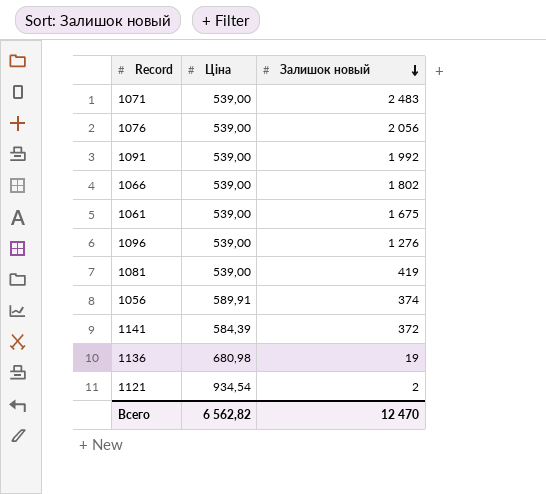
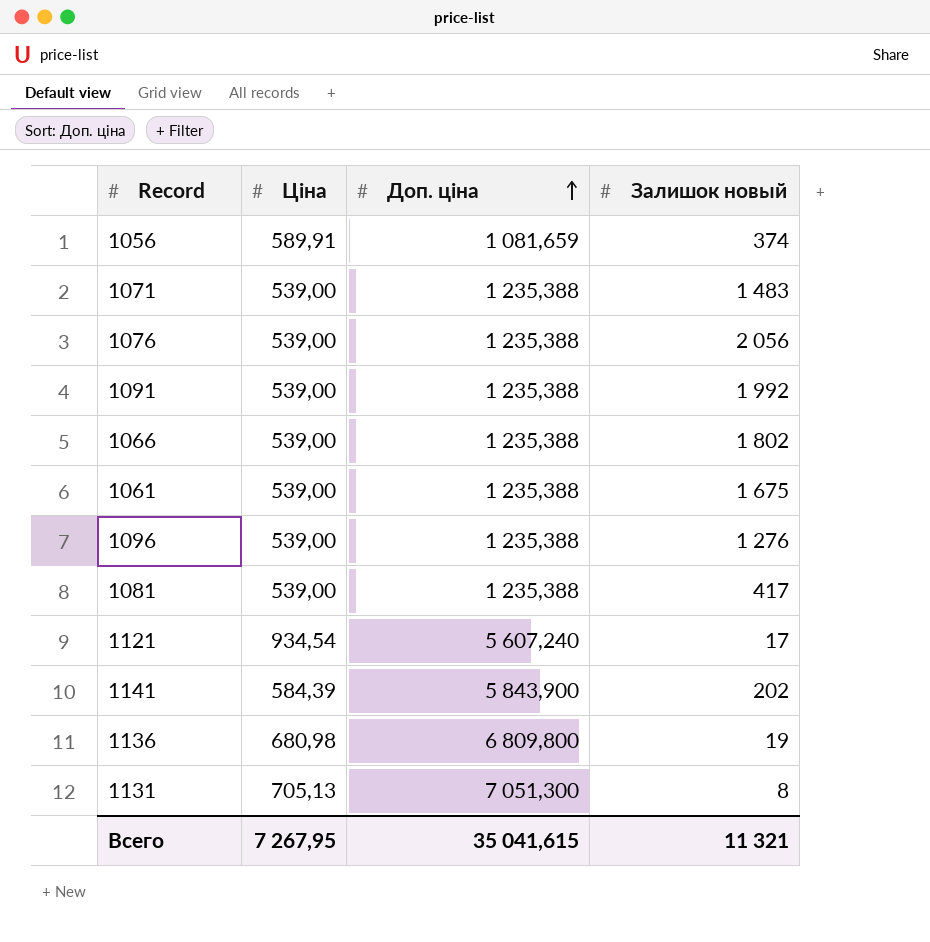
row order: Залишок новый descending -> Доп. ціна ascending
column Доп. ціна | position: none -> 3
1071 | Залишок новый: 2 483 -> 1 483
1081 | Залишок новый: 419 -> 417
1121 | Залишок новый: 2 -> 17
1141 | Залишок новый: 372 -> 202
row 1131: none -> 705,13 | 7 051,300 | 8
Всего | Ціна: 6 562,82 -> 7 267,95
Всего | Залишок новый: 12 470 -> 11 321

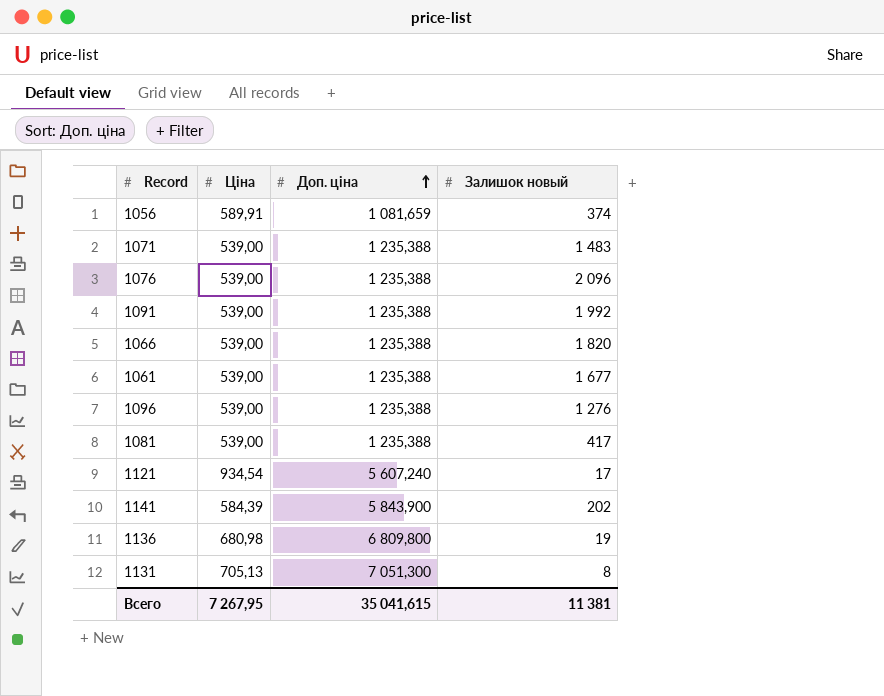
1076 | Залишок новый: 2 056 -> 2 096
1066 | Залишок новый: 1 802 -> 1 820
1061 | Залишок новый: 1 675 -> 1 677
Всего | Залишок новый: 11 321 -> 11 381

